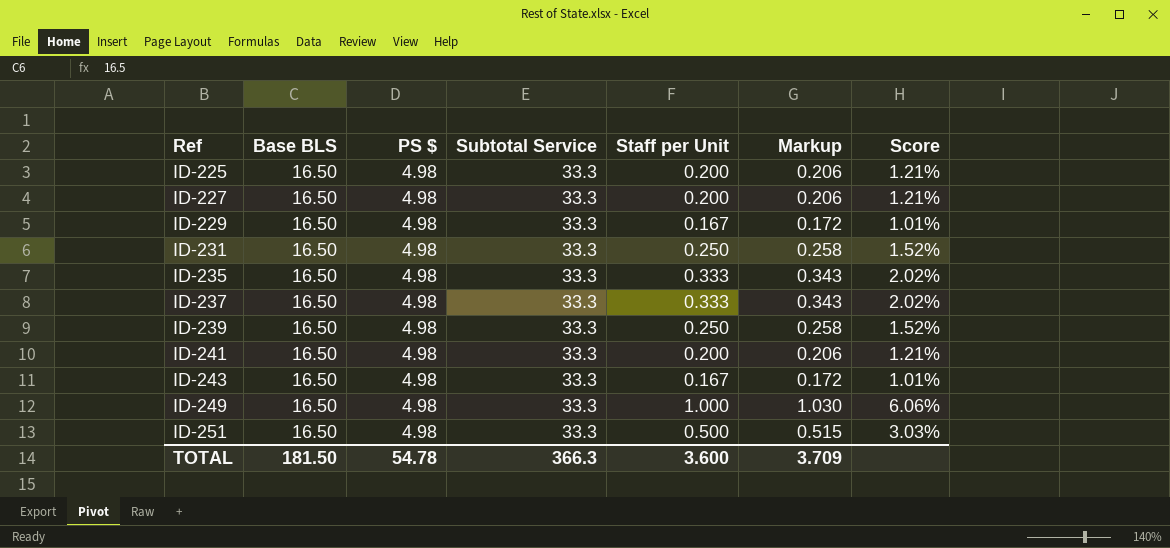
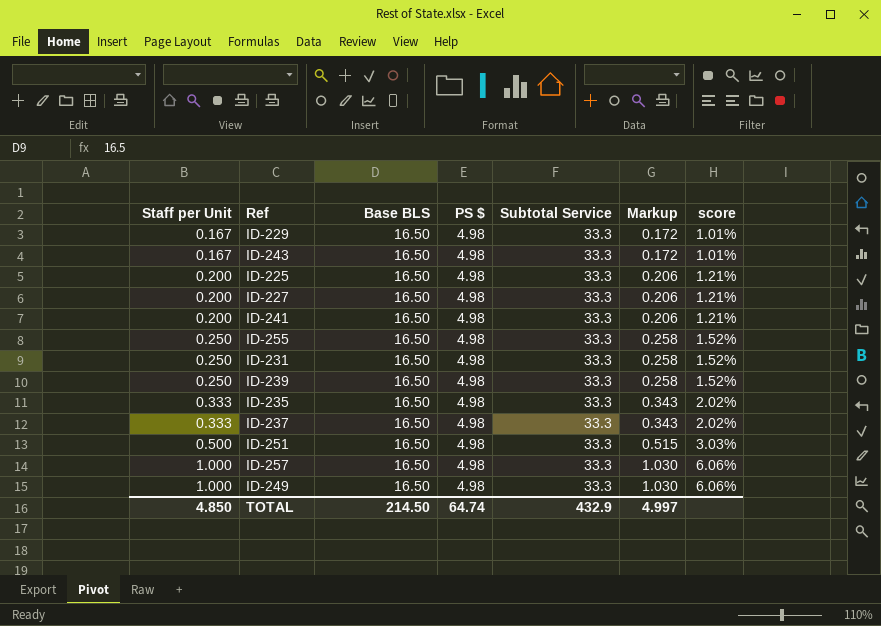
row order: Ref ascending -> Staff per Unit ascending
column Staff per Unit | position: 5 -> 1
column name: Score -> score
row ID-255: none -> 0.250 | 16.50 | 4.98 | 33.3 | 0.258 | 1.52%
row ID-257: none -> 1.000 | 16.50 | 4.98 | 33.3 | 1.030 | 6.06%
TOTAL | Staff per Unit: 3.600 -> 4.850
TOTAL | Base BLS: 181.50 -> 214.50
TOTAL | PS $: 54.78 -> 64.74
TOTAL | Subtotal Service: 366.3 -> 432.9
TOTAL | Markup: 3.709 -> 4.997

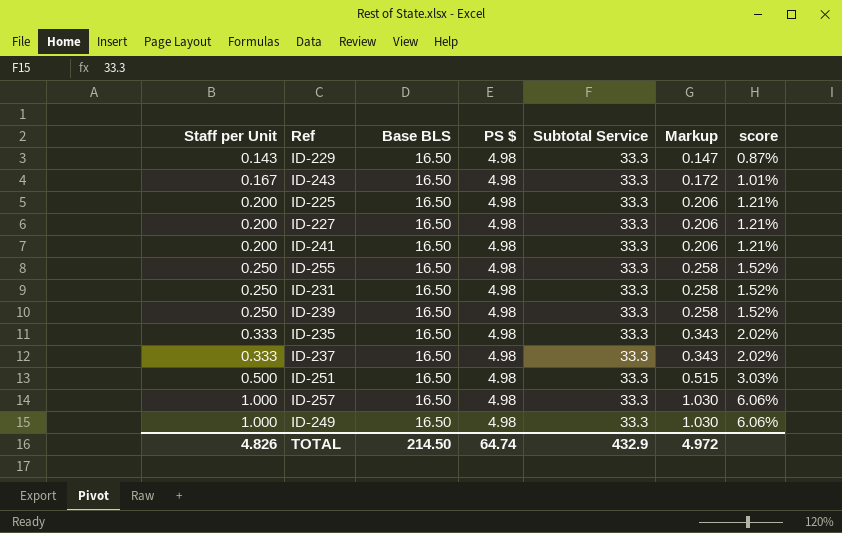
ID-229 | Staff per Unit: 0.167 -> 0.143
ID-229 | Markup: 0.172 -> 0.147
ID-229 | score: 1.01% -> 0.87%
TOTAL | Staff per Unit: 4.850 -> 4.826
TOTAL | Markup: 4.997 -> 4.972

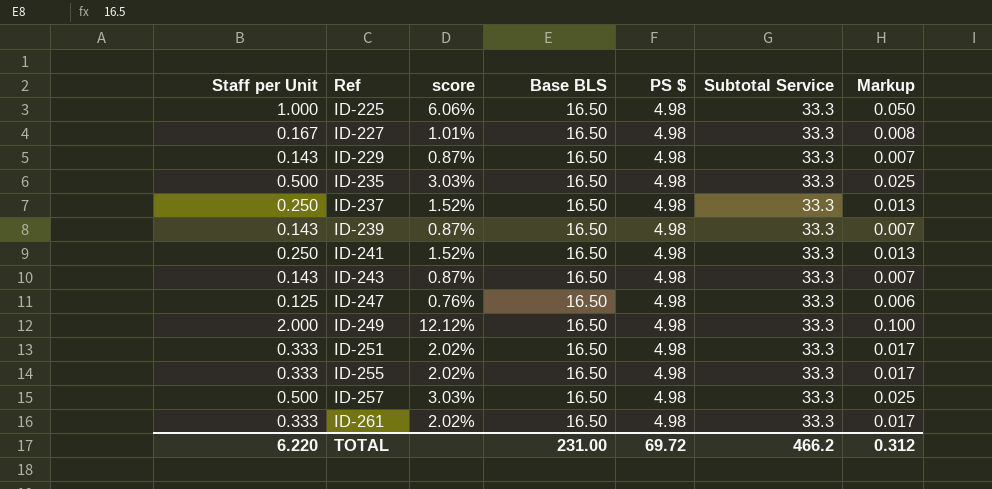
row order: Staff per Unit ascending -> Ref ascending
column score | position: 7 -> 3
column Markup | formula: [Staff per Unit] * 1.03 -> [Staff per Unit] * 0.05
row ID-231: 0.250 | 16.50 | 4.98 | 33.3 | 0.258 | 1.52% -> none
ID-225 | Staff per Unit: 0.200 -> 1.000
ID-225 | score: 1.21% -> 6.06%
ID-227 | Staff per Unit: 0.200 -> 0.167
ID-227 | score: 1.21% -> 1.01%
ID-235 | Staff per Unit: 0.333 -> 0.500
ID-235 | score: 2.02% -> 3.03%
ID-237 | Staff per Unit: 0.333 -> 0.250
ID-237 | score: 2.02% -> 1.52%
ID-239 | Staff per Unit: 0.250 -> 0.143
ID-239 | score: 1.52% -> 0.87%
ID-241 | Staff per Unit: 0.200 -> 0.250
ID-241 | score: 1.21% -> 1.52%
ID-243 | Staff per Unit: 0.167 -> 0.143
ID-243 | score: 1.01% -> 0.87%
row ID-247: none -> 0.125 | 0.76% | 16.50 | 4.98 | 33.3 | 0.006
ID-249 | Staff per Unit: 1.000 -> 2.000
ID-249 | score: 6.06% -> 12.12%
ID-251 | Staff per Unit: 0.500 -> 0.333
ID-251 | score: 3.03% -> 2.02%
ID-255 | Staff per Unit: 0.250 -> 0.333
ID-255 | score: 1.52% -> 2.02%
ID-257 | Staff per Unit: 1.000 -> 0.500
ID-257 | score: 6.06% -> 3.03%
row ID-261: none -> 0.333 | 2.02% | 16.50 | 4.98 | 33.3 | 0.017
TOTAL | Staff per Unit: 4.826 -> 6.220
TOTAL | Base BLS: 214.50 -> 231.00
TOTAL | PS $: 64.74 -> 69.72
TOTAL | Subtotal Service: 432.9 -> 466.2
TOTAL | Markup: 4.972 -> 0.312

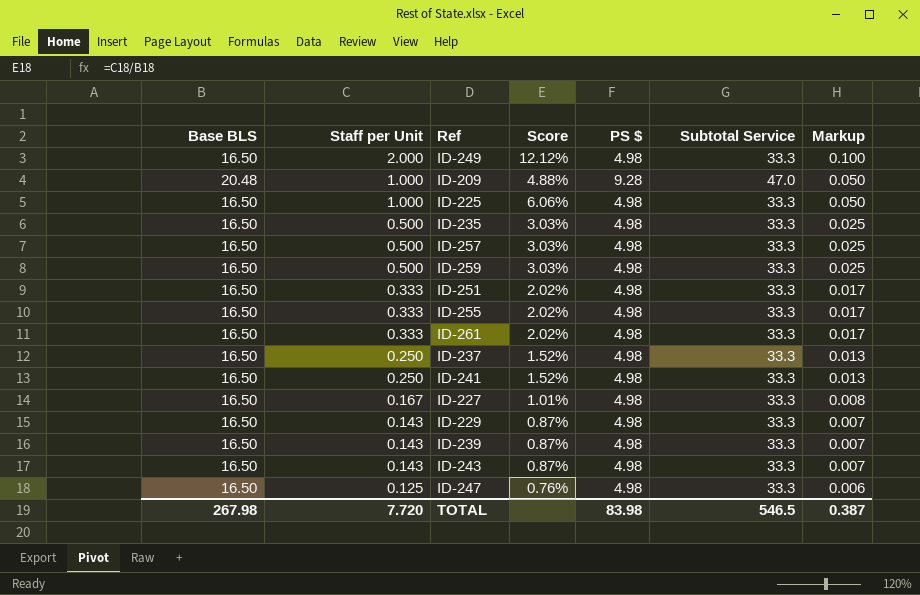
row order: Ref ascending -> Staff per Unit descending
column Base BLS | position: 4 -> 1
column name: score -> Score
row ID-209: none -> 20.48 | 1.000 | 4.88% | 9.28 | 47.0 | 0.050
row ID-259: none -> 16.50 | 0.500 | 3.03% | 4.98 | 33.3 | 0.025
TOTAL | Base BLS: 231.00 -> 267.98
TOTAL | Staff per Unit: 6.220 -> 7.720
TOTAL | PS $: 69.72 -> 83.98
TOTAL | Subtotal Service: 466.2 -> 546.5
TOTAL | Markup: 0.312 -> 0.387

